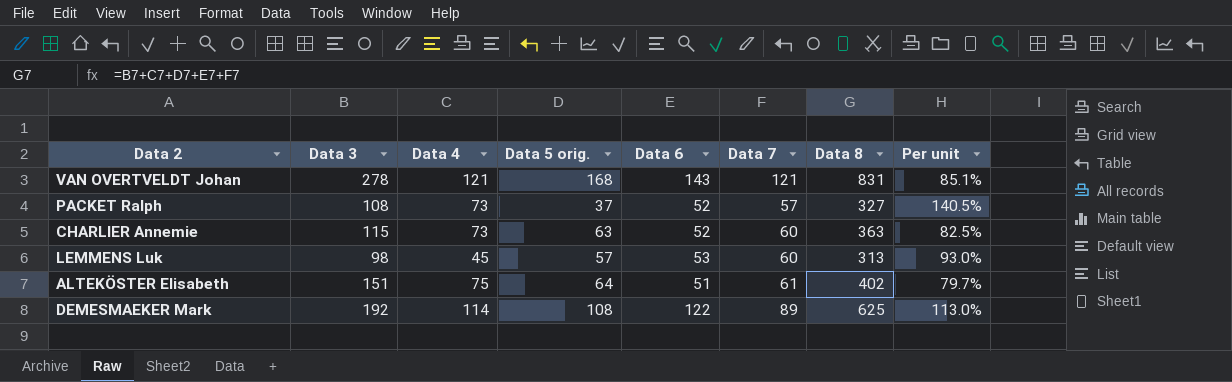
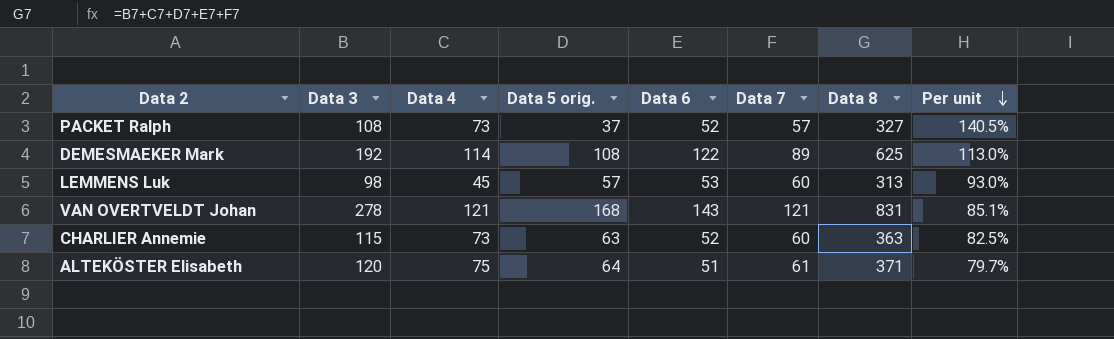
row order: none -> Per unit descending
ALTEKÖSTER Elisabeth | Data 3: 151 -> 120
ALTEKÖSTER Elisabeth | Data 8: 402 -> 371

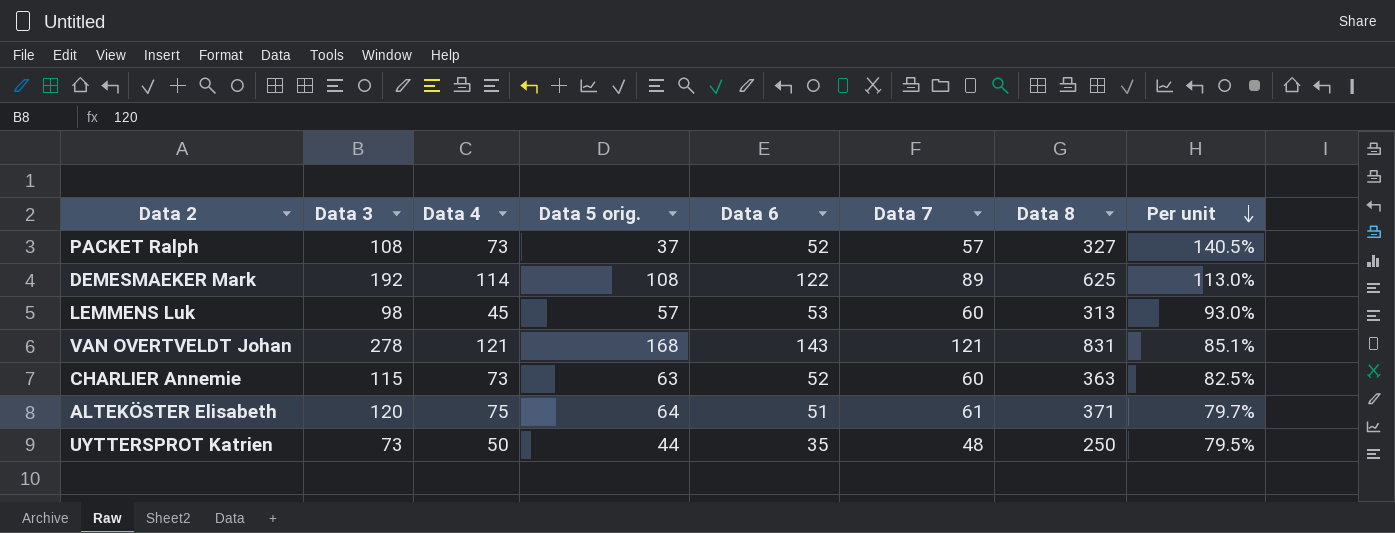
row UYTTERSPROT Katrien: none -> 73 | 50 | 44 | 35 | 48 | 250 | 79.5%

